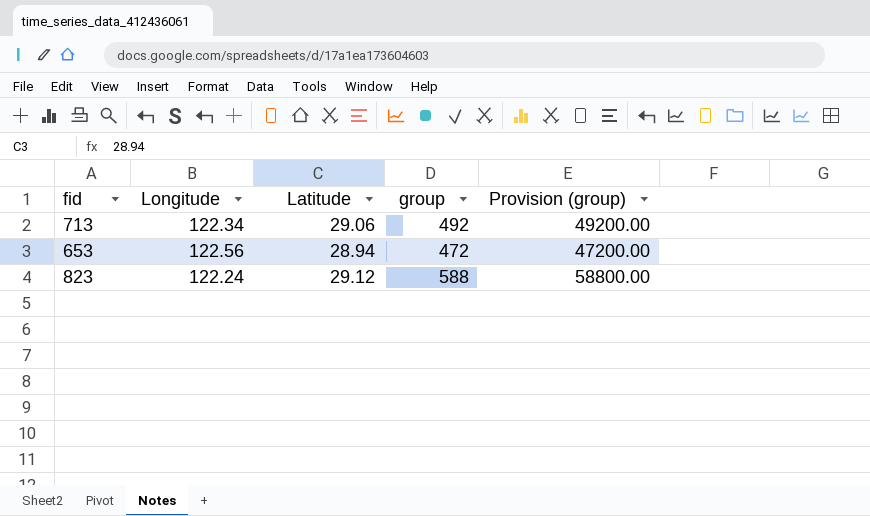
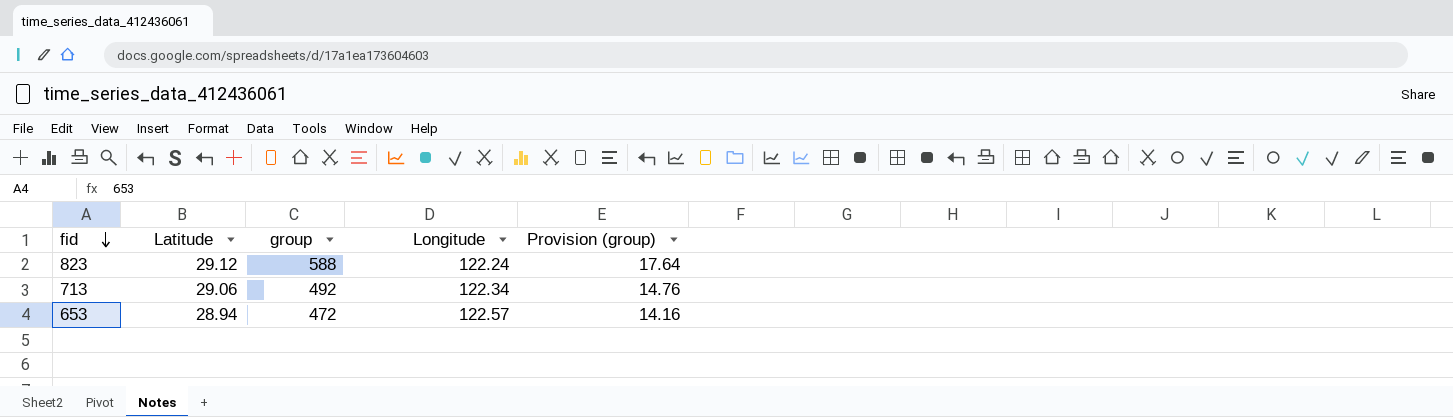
row order: none -> fid descending
column Longitude | position: 2 -> 4
column Provision (group) | formula: [group] * 100 -> [group] * 0.03
653 | Longitude: 122.56 -> 122.57

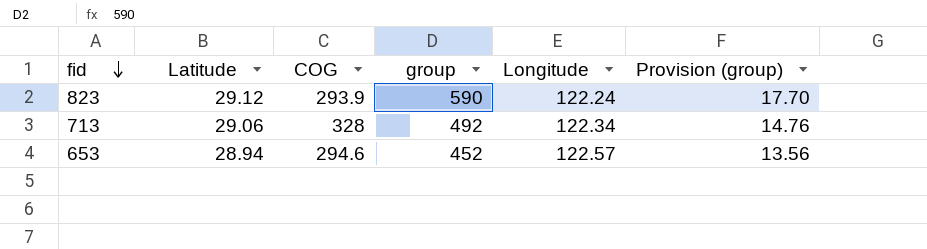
column COG | position: none -> 3
823 | group: 588 -> 590
823 | Provision (group): 17.64 -> 17.70
653 | group: 472 -> 452
653 | Provision (group): 14.16 -> 13.56

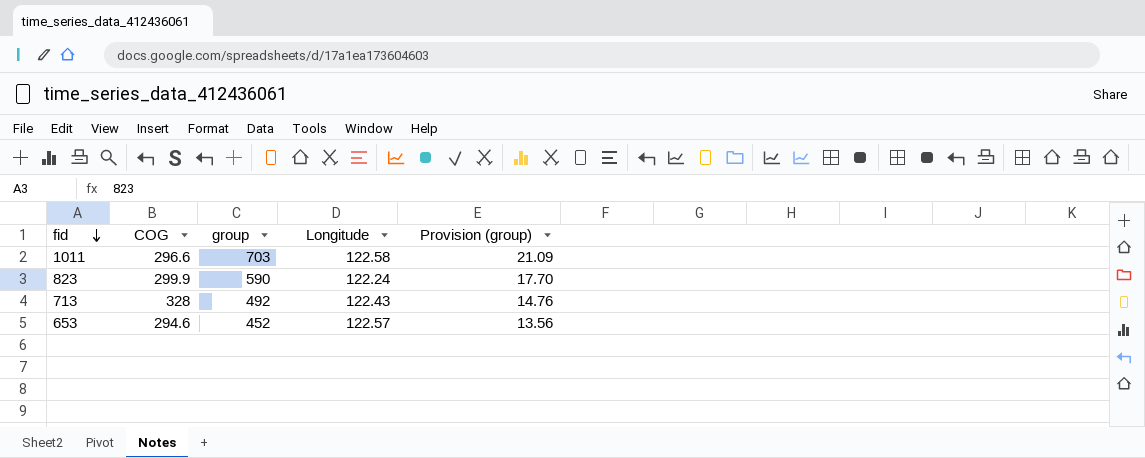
column Latitude | position: 2 -> none
row 1011: none -> 296.6 | 703 | 122.58 | 21.09
823 | COG: 293.9 -> 299.9
713 | Longitude: 122.34 -> 122.43

